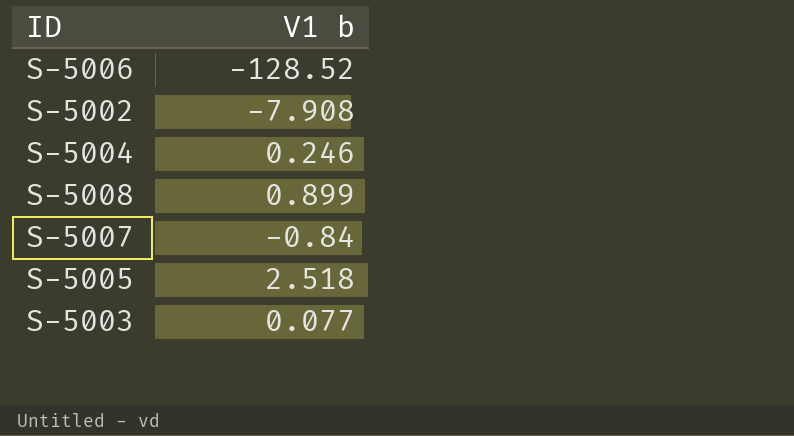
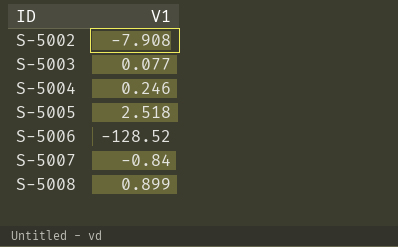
row order: none -> ID ascending
column name: V1 b -> V1

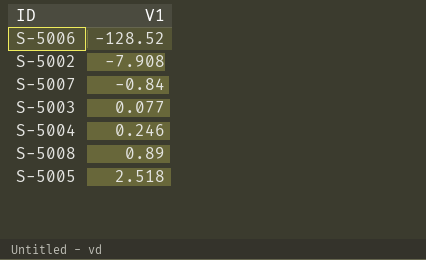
row order: ID ascending -> V1 ascending
S-5008 | V1: 0.899 -> 0.89

